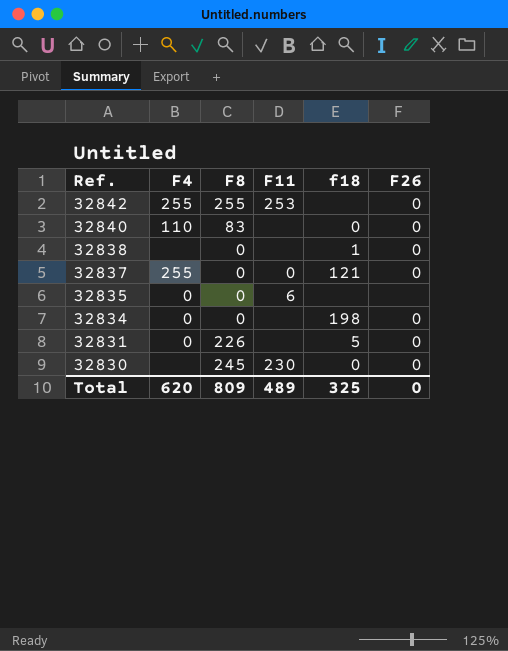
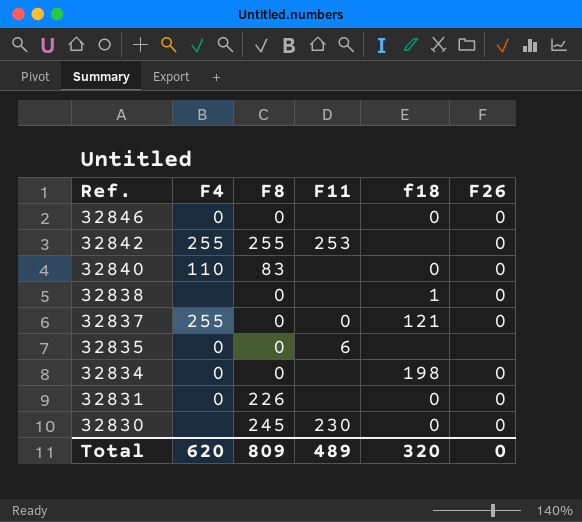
row 32846: none -> 0 | 0 | none | 0 | 0
32831 | f18: 5 -> 0
Total | f18: 325 -> 320

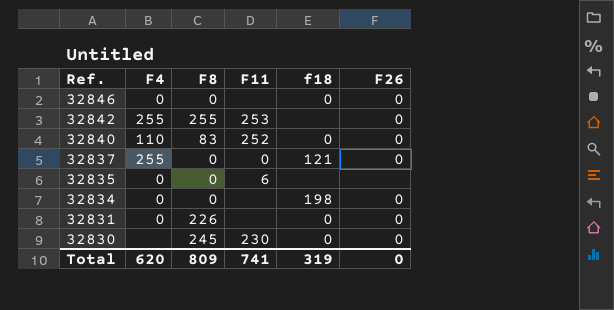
row 32838: none | 0 | none | 1 | 0 -> none
32840 | F11: none -> 252
Total | F11: 489 -> 741
Total | f18: 320 -> 319

